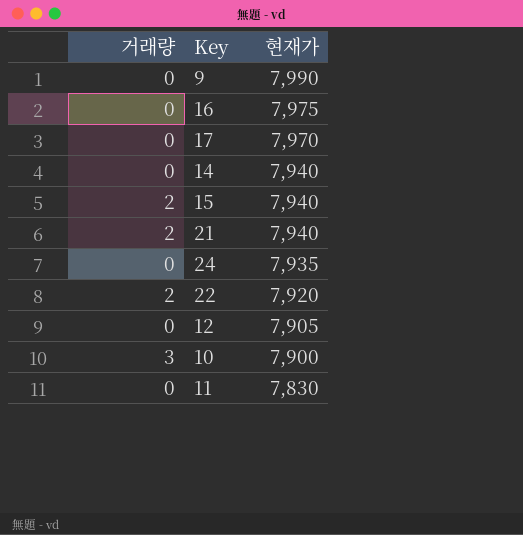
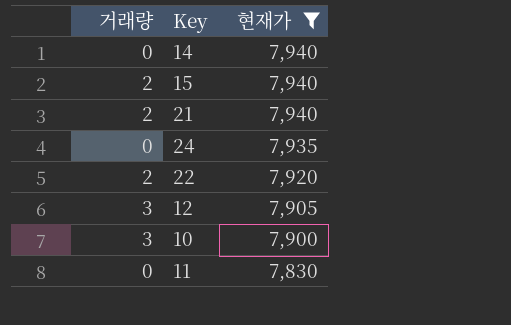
filter: none -> 현재가 <= 7,940
12 | 거래량: 0 -> 3

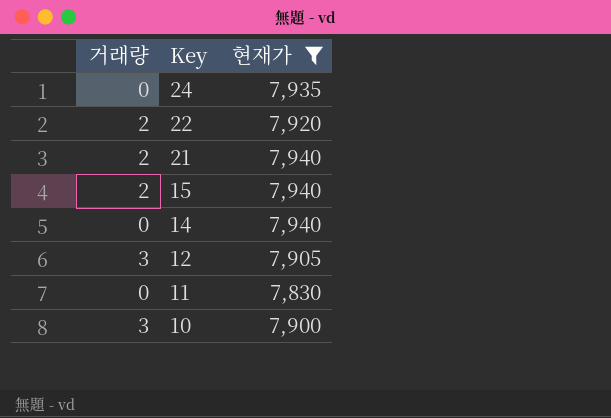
row order: 현재가 descending -> Key descending

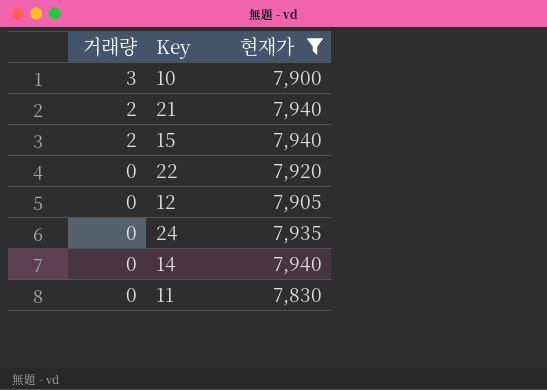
row order: Key descending -> 거래량 descending
22 | 거래량: 2 -> 0
12 | 거래량: 3 -> 0

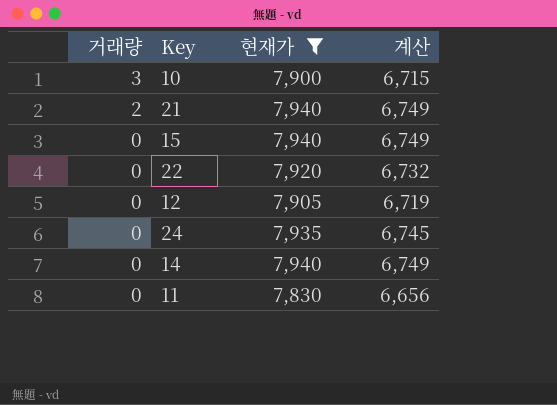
column 계산 | formula: none -> [현재가] * 0.85
15 | 거래량: 2 -> 0

